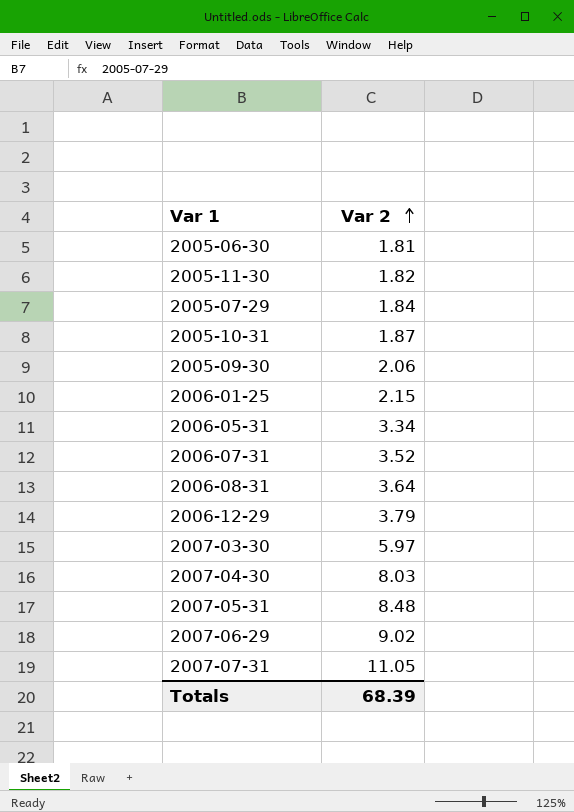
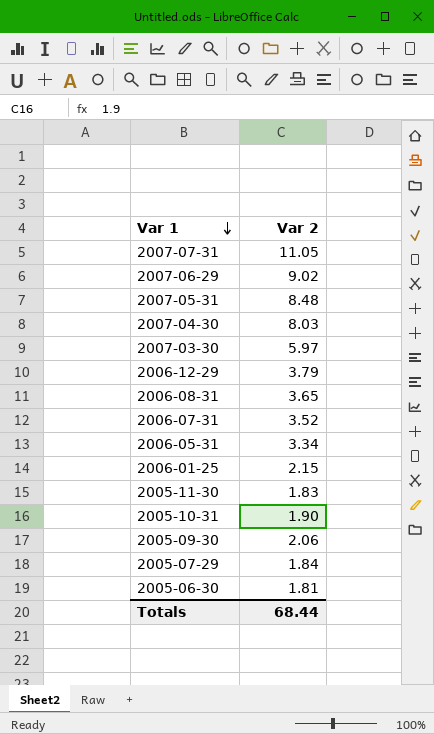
row order: Var 2 ascending -> Var 1 descending
2006-08-31 | Var 2: 3.64 -> 3.65
2005-11-30 | Var 2: 1.82 -> 1.83
2005-10-31 | Var 2: 1.87 -> 1.90
Totals | Var 2: 68.39 -> 68.44

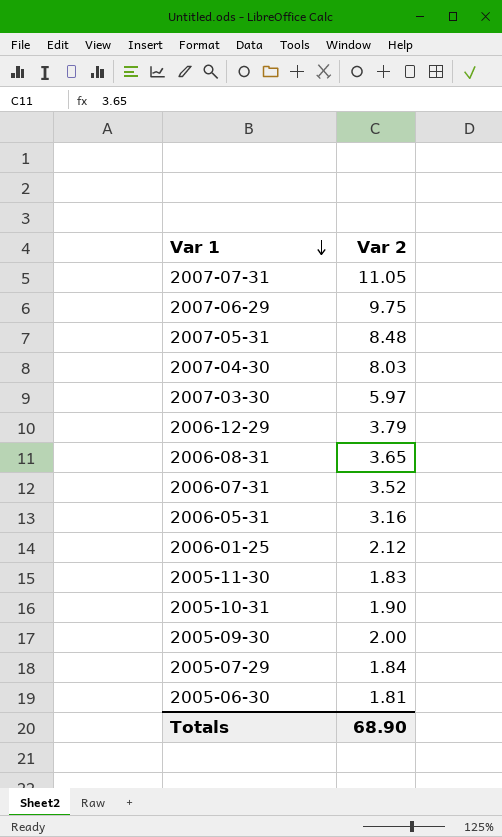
2007-06-29 | Var 2: 9.02 -> 9.75
2006-05-31 | Var 2: 3.34 -> 3.16
2006-01-25 | Var 2: 2.15 -> 2.12
2005-09-30 | Var 2: 2.06 -> 2.00
Totals | Var 2: 68.44 -> 68.90

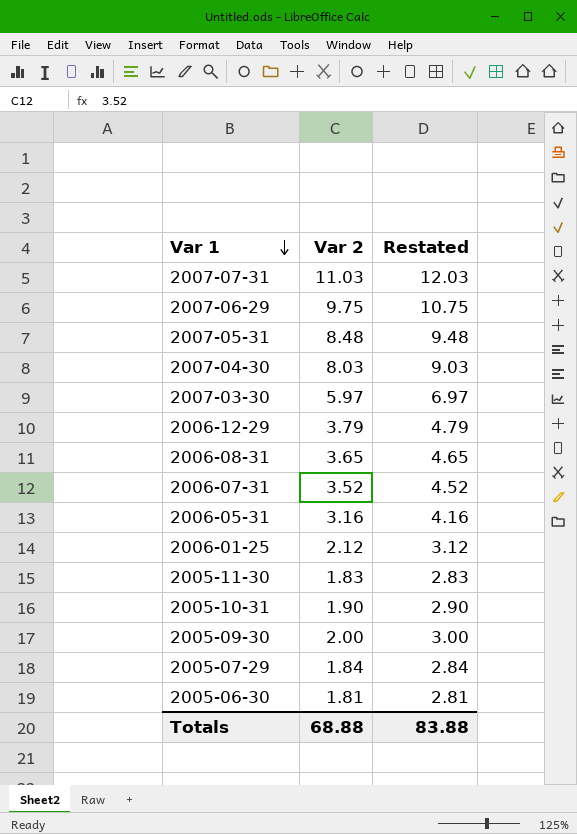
column Restated | formula: none -> [Var 2] + 1
2007-07-31 | Var 2: 11.05 -> 11.03
Totals | Var 2: 68.90 -> 68.88

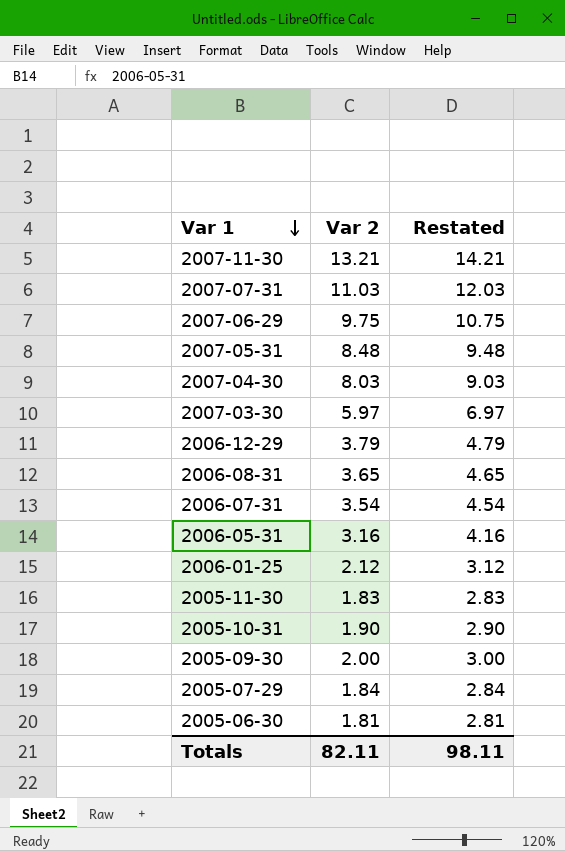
row 2007-11-30: none -> 13.21 | 14.21
2006-07-31 | Var 2: 3.52 -> 3.54
2006-07-31 | Restated: 4.52 -> 4.54
Totals | Var 2: 68.88 -> 82.11
Totals | Restated: 83.88 -> 98.11

